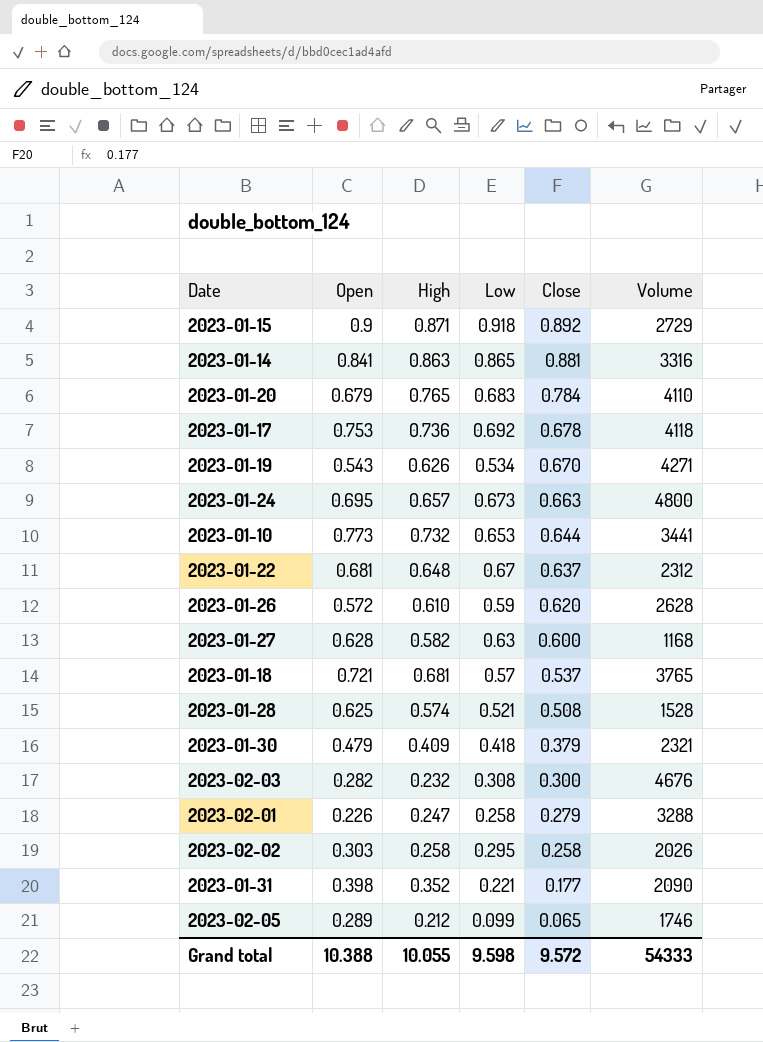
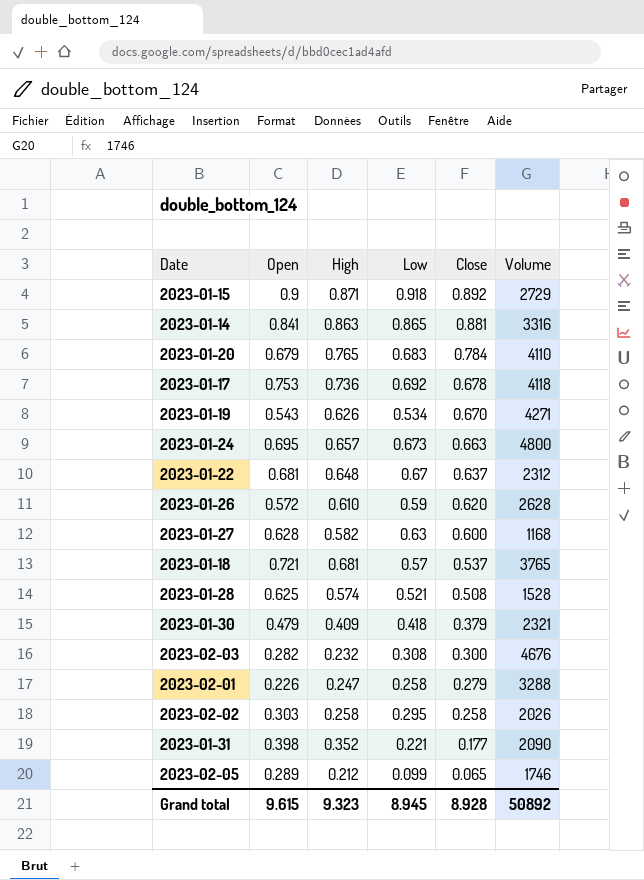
row 2023-01-10: 0.773 | 0.732 | 0.653 | 0.644 | 3441 -> none
Grand total | Open: 10.388 -> 9.615
Grand total | High: 10.055 -> 9.323
Grand total | Low: 9.598 -> 8.945
Grand total | Close: 9.572 -> 8.928
Grand total | Volume: 54333 -> 50892

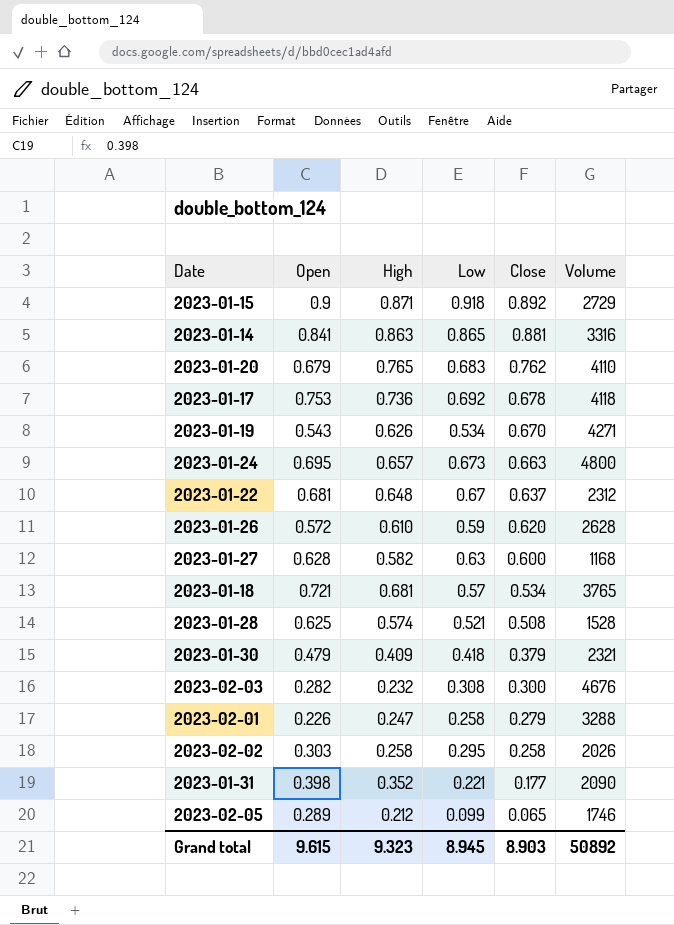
2023-01-20 | Close: 0.784 -> 0.762
2023-01-18 | Close: 0.537 -> 0.534
Grand total | Close: 8.928 -> 8.903

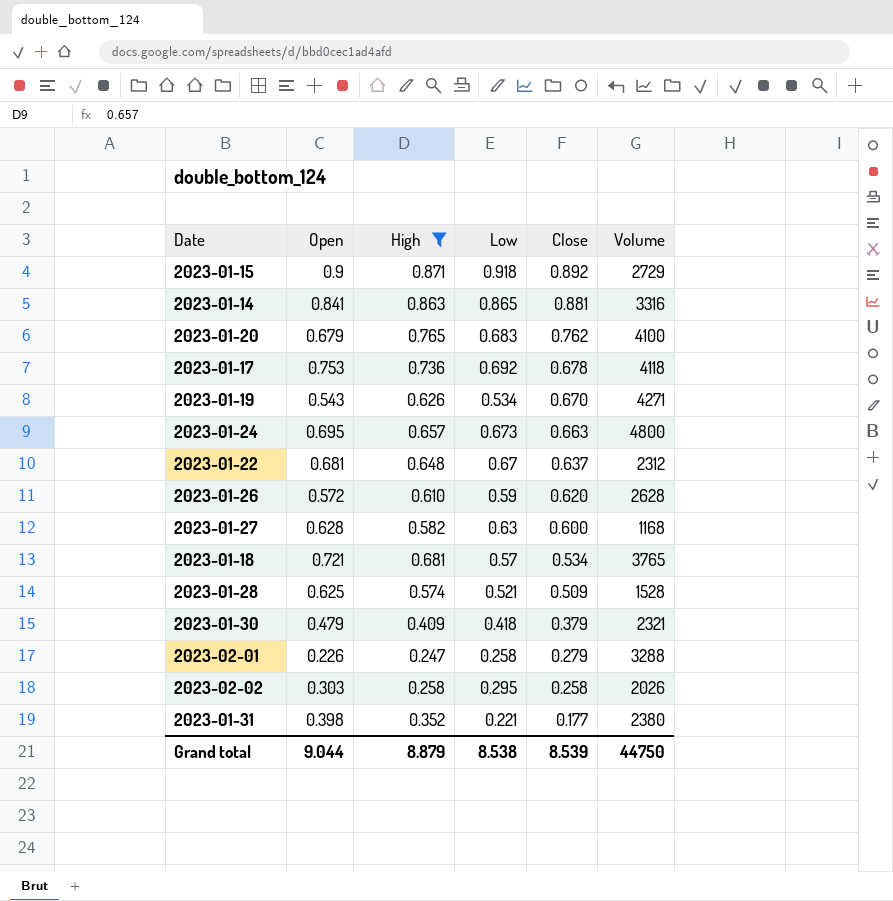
filter: none -> High >= 0.247
2023-01-20 | Volume: 4110 -> 4100
2023-01-28 | Close: 0.508 -> 0.509
2023-01-31 | Volume: 2090 -> 2380
Grand total | Open: 9.615 -> 9.044
Grand total | High: 9.323 -> 8.879
Grand total | Low: 8.945 -> 8.538
Grand total | Close: 8.903 -> 8.539
Grand total | Volume: 50892 -> 44750

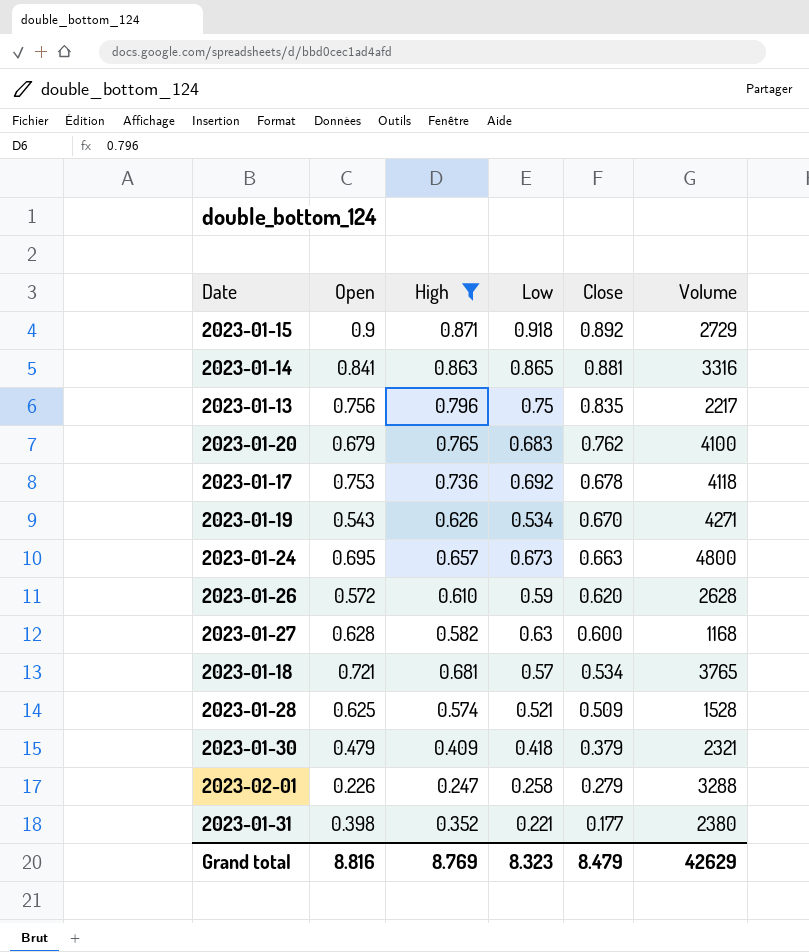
row 2023-01-22: 0.681 | 0.648 | 0.67 | 0.637 | 2312 -> none
row 2023-02-02: 0.303 | 0.258 | 0.295 | 0.258 | 2026 -> none
row 2023-01-13: none -> 0.756 | 0.796 | 0.75 | 0.835 | 2217
Grand total | Open: 9.044 -> 8.816
Grand total | High: 8.879 -> 8.769
Grand total | Low: 8.538 -> 8.323
Grand total | Close: 8.539 -> 8.479
Grand total | Volume: 44750 -> 42629

